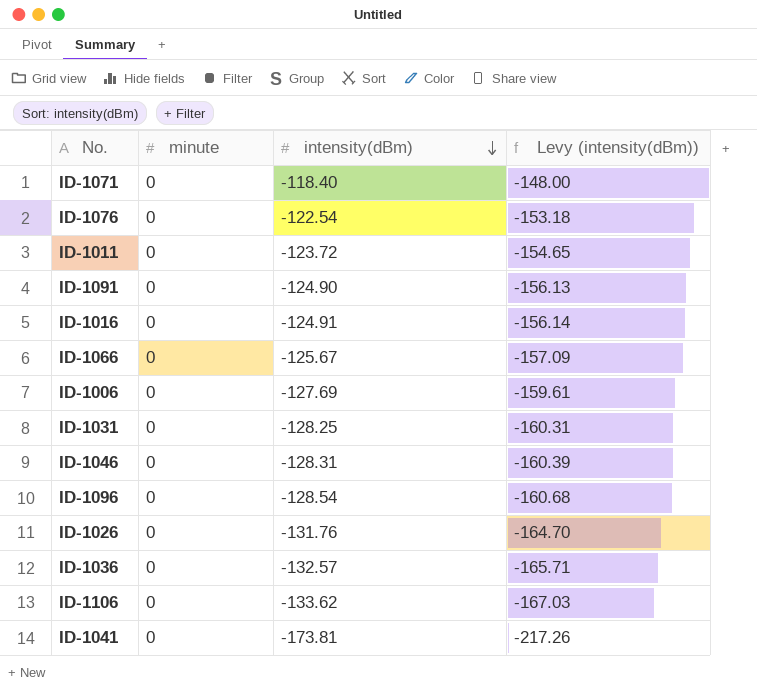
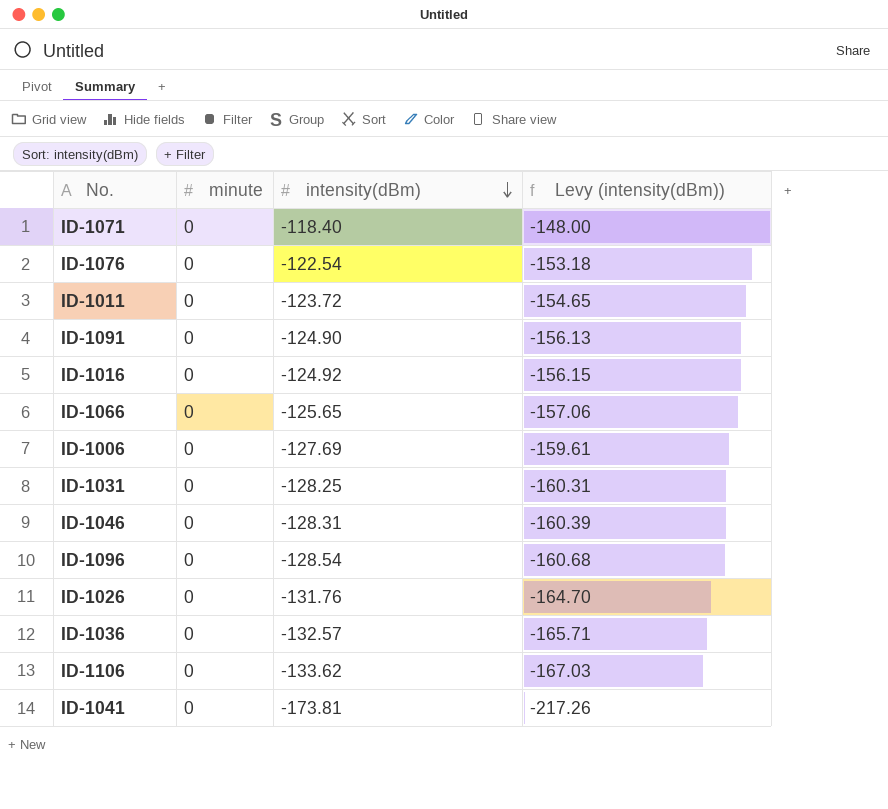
ID-1016 | intensity(dBm): -124.91 -> -124.92
ID-1016 | Levy (intensity(dBm)): -156.14 -> -156.15
ID-1066 | intensity(dBm): -125.67 -> -125.65
ID-1066 | Levy (intensity(dBm)): -157.09 -> -157.06

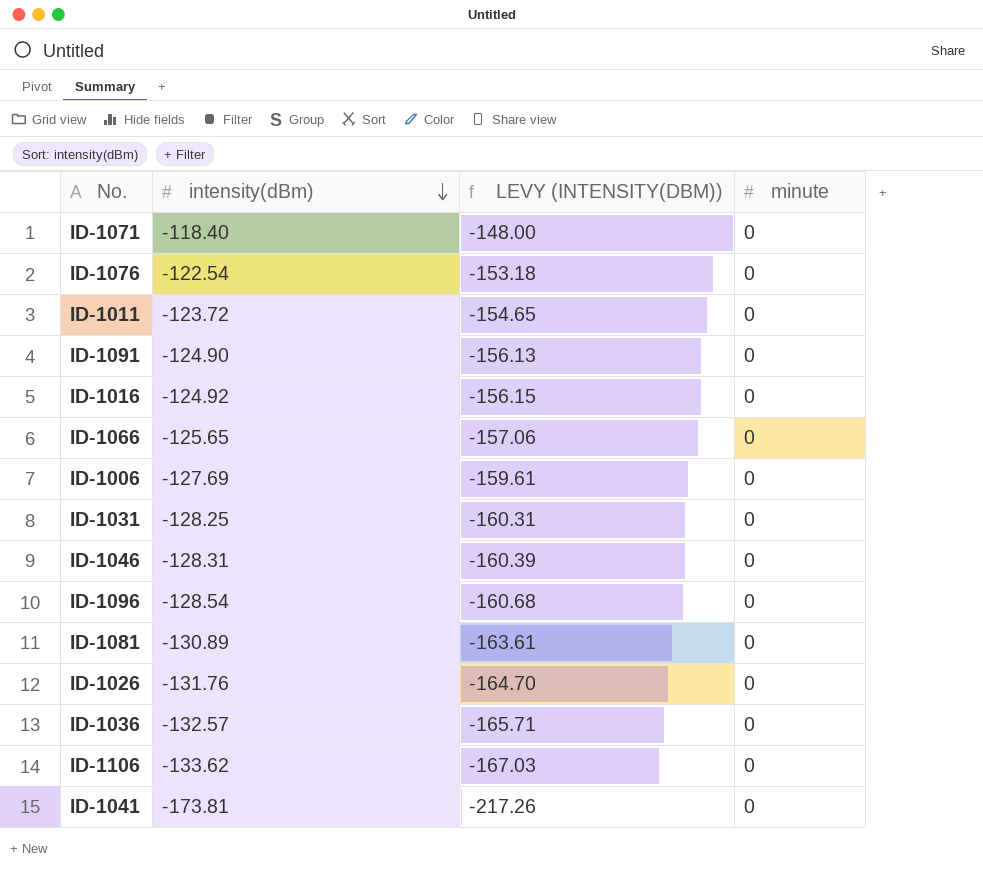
column name: Levy (intensity(dBm)) -> LEVY (INTENSITY(DBM))
column minute | position: 2 -> 4
row ID-1081: none -> -130.89 | -163.61 | 0

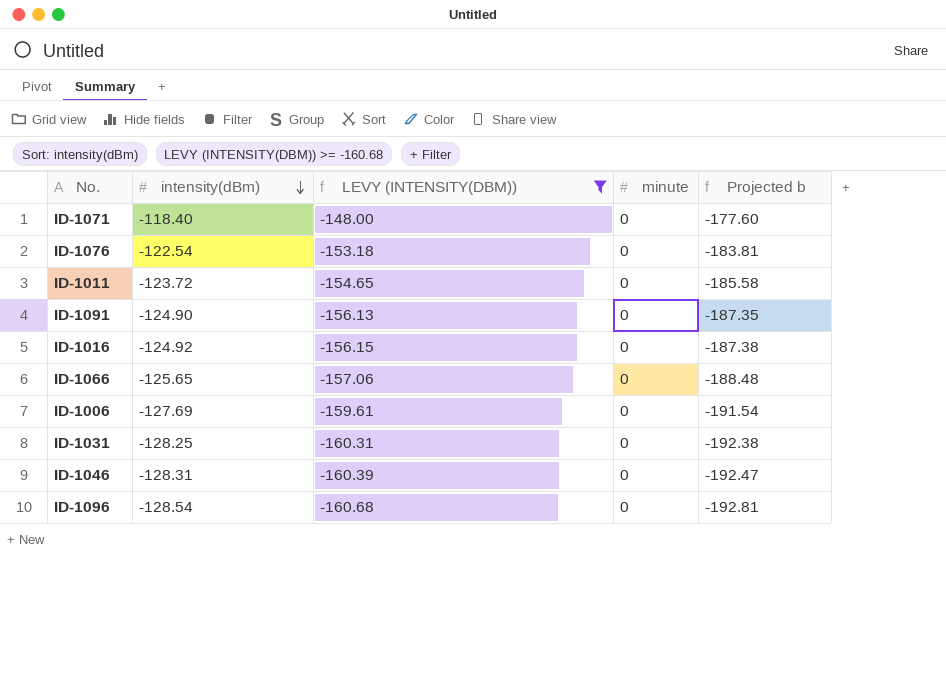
filter: none -> LEVY (INTENSITY(DBM)) >= -160.68
column Projected b | formula: none -> [intensity(dBm)] * 1.5

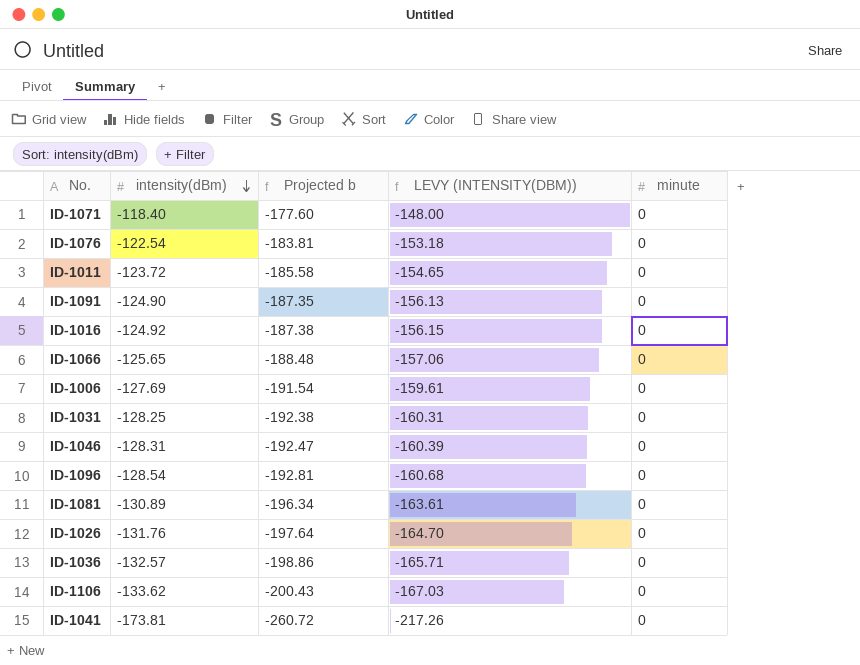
filter: LEVY (INTENSITY(DBM)) >= -160.68 -> none
column Projected b | position: 5 -> 3

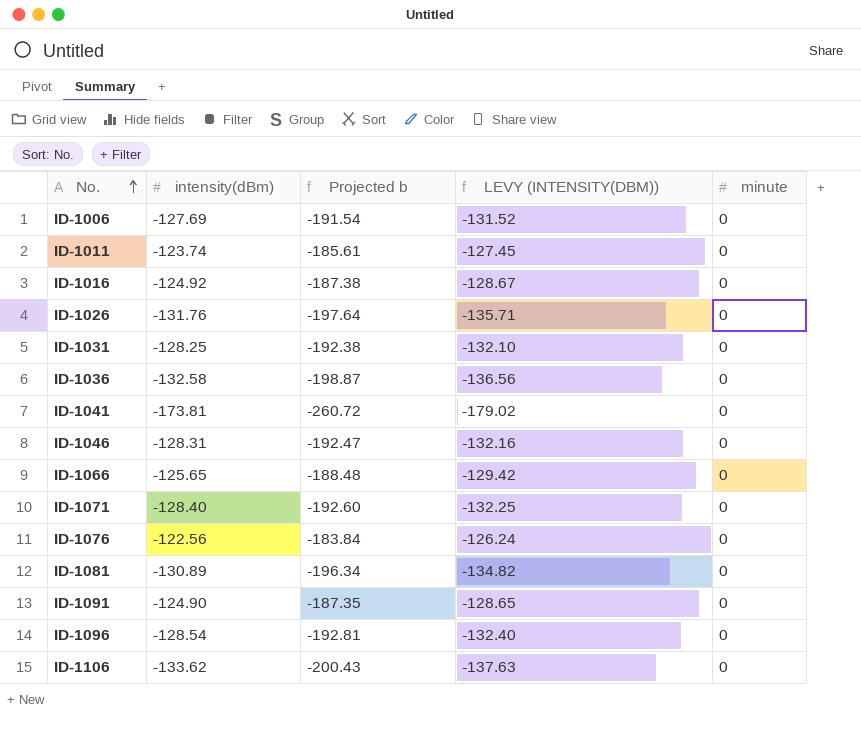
row order: intensity(dBm) descending -> No. ascending
column LEVY (INTENSITY(DBM)) | formula: [intensity(dBm)] * 1.25 -> [intensity(dBm)] * 1.03
ID-1011 | intensity(dBm): -123.72 -> -123.74
ID-1011 | Projected b: -185.58 -> -185.61
ID-1036 | intensity(dBm): -132.57 -> -132.58
ID-1036 | Projected b: -198.86 -> -198.87
ID-1071 | intensity(dBm): -118.40 -> -128.40
ID-1071 | Projected b: -177.60 -> -192.60
ID-1076 | intensity(dBm): -122.54 -> -122.56
ID-1076 | Projected b: -183.81 -> -183.84

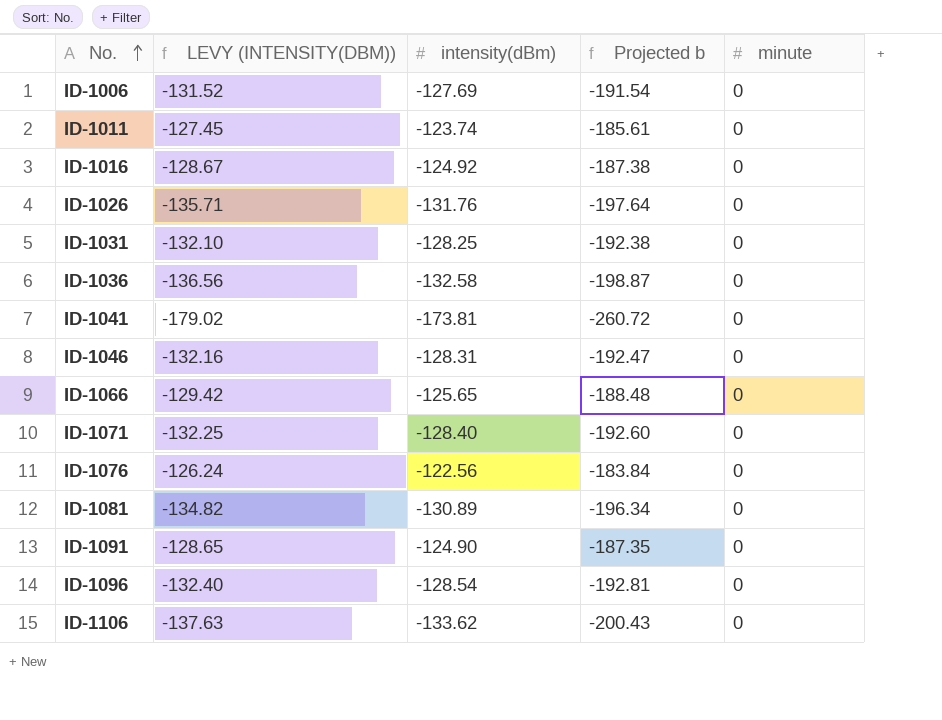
column LEVY (INTENSITY(DBM)) | position: 4 -> 2

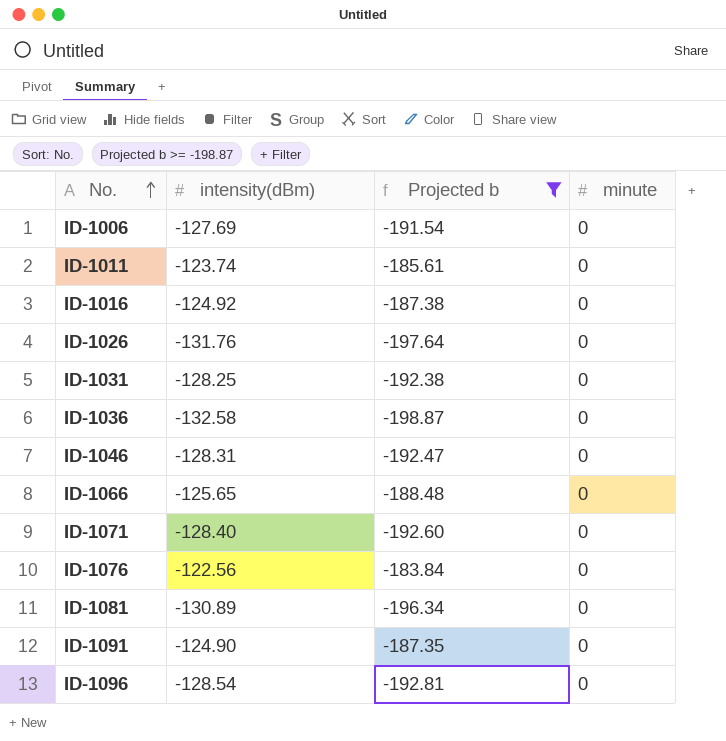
filter: none -> Projected b >= -198.87
column LEVY (INTENSITY(DBM)) | formula: [intensity(dBm)] * 1.03 -> none

